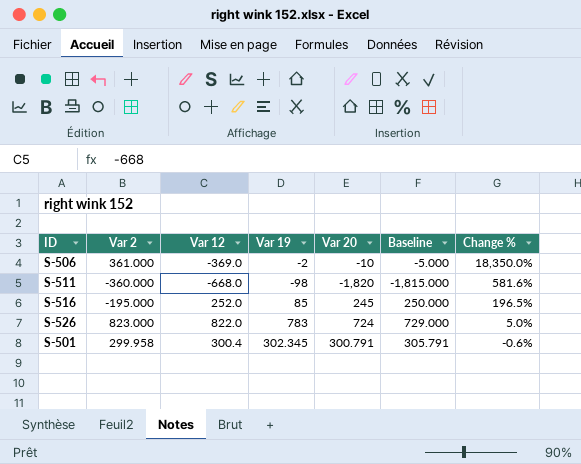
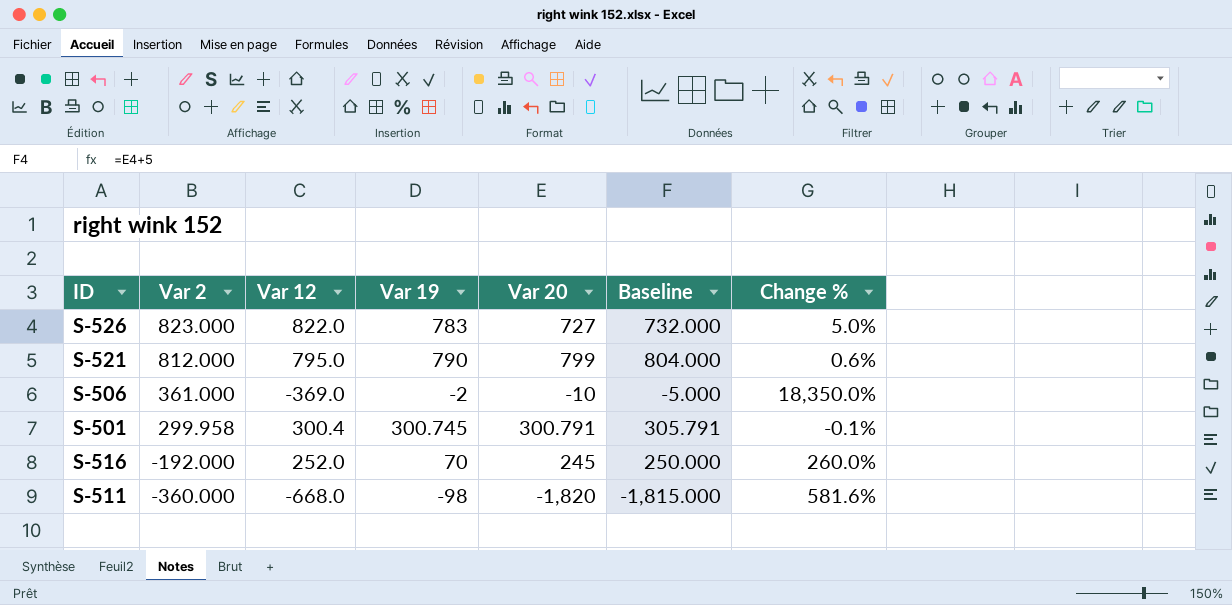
row order: Change % descending -> Var 2 descending
S-526 | Var 20: 724 -> 727
S-526 | Baseline: 729.000 -> 732.000
row S-521: none -> 812.000 | 795.0 | 790 | 799 | 804.000 | 0.6%
S-501 | Var 19: 302.345 -> 300.745
S-501 | Change %: -0.6% -> -0.1%
S-516 | Var 2: -195.000 -> -192.000
S-516 | Var 19: 85 -> 70
S-516 | Change %: 196.5% -> 260.0%

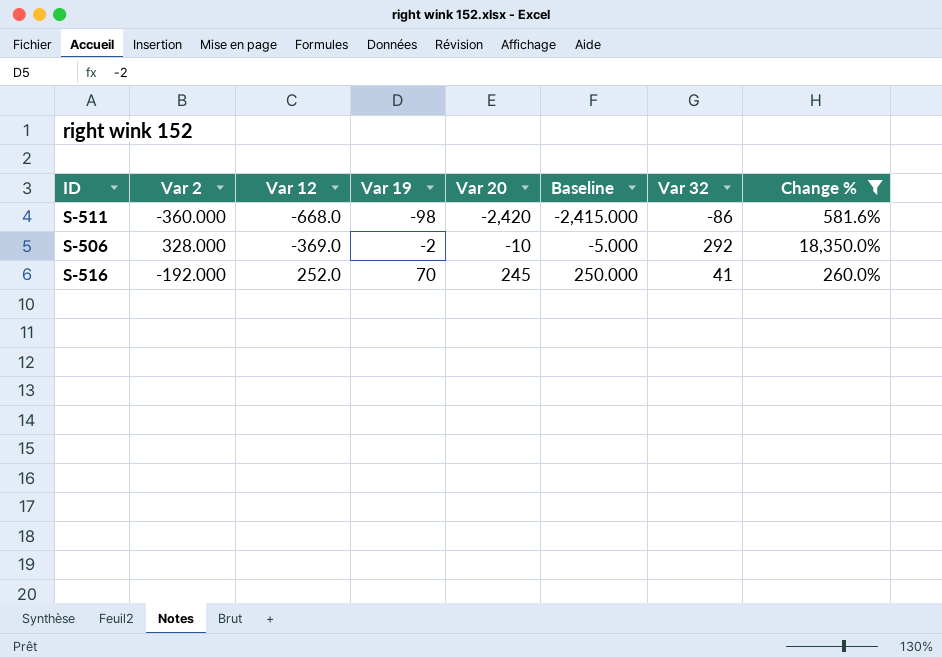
filter: none -> Change % >= 260.0%
row order: Var 2 descending -> Var 12 ascending
column Var 32 | position: none -> 7
S-511 | Var 20: -1,820 -> -2,420
S-511 | Baseline: -1,815.000 -> -2,415.000
S-506 | Var 2: 361.000 -> 328.000

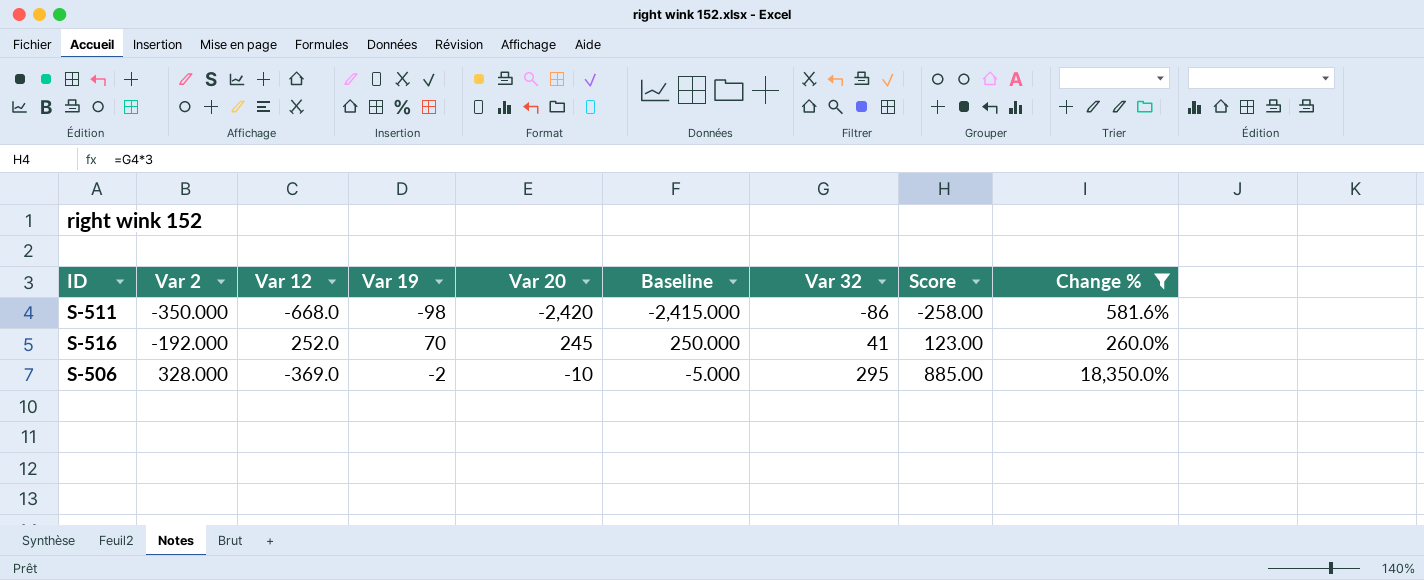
row order: Var 12 ascending -> Var 2 ascending
column Score | formula: none -> [Var 32] * 3
S-511 | Var 2: -360.000 -> -350.000
S-506 | Var 32: 292 -> 295

